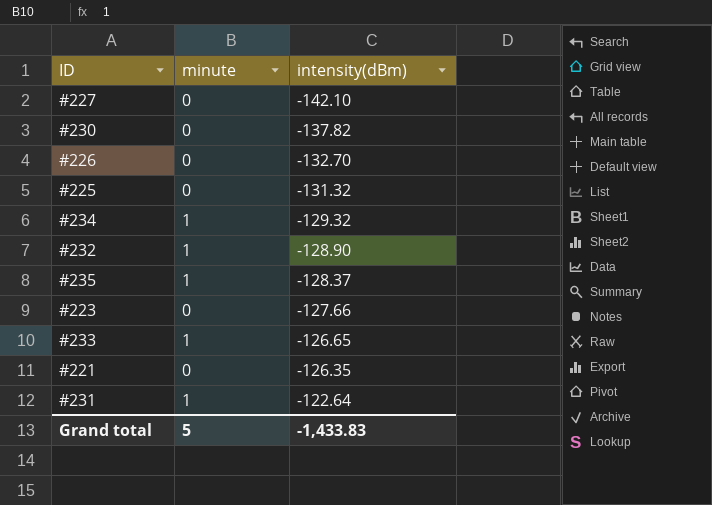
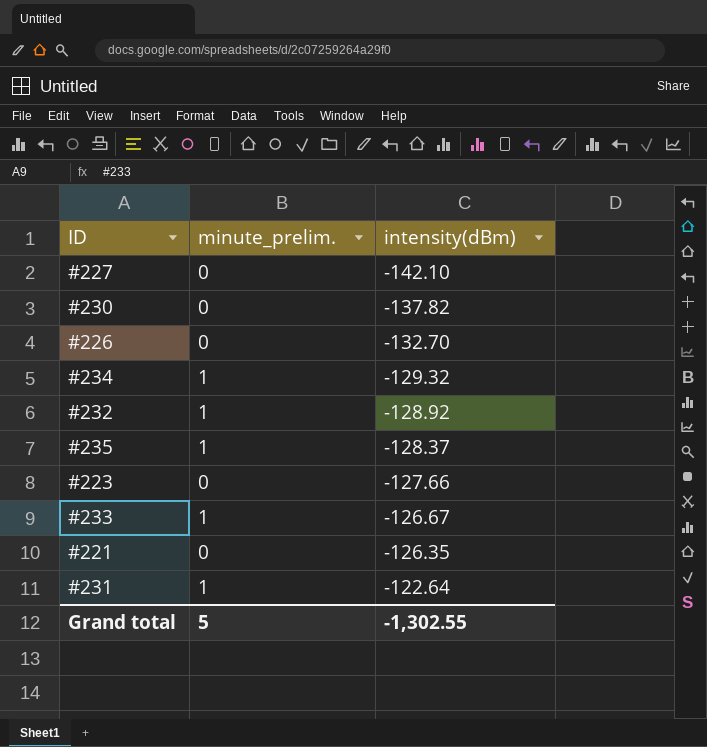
column name: minute -> minute_prelim.
row #225: 0 | -131.32 -> none
#232 | intensity(dBm): -128.90 -> -128.92
#233 | intensity(dBm): -126.65 -> -126.67
Grand total | intensity(dBm): -1,433.83 -> -1,302.55

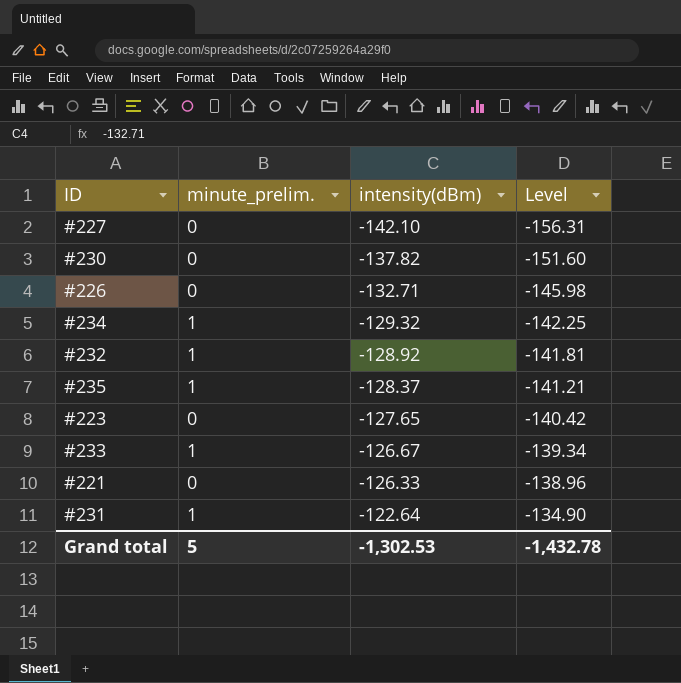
column Level | formula: none -> [intensity(dBm)] * 1.1
#226 | intensity(dBm): -132.70 -> -132.71
#223 | intensity(dBm): -127.66 -> -127.65
#221 | intensity(dBm): -126.35 -> -126.33
Grand total | intensity(dBm): -1,302.55 -> -1,302.53

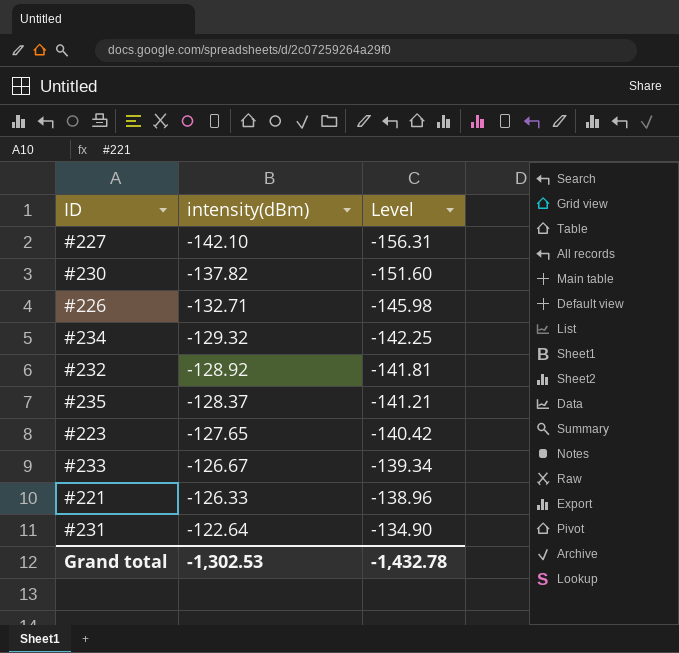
column minute_prelim. | position: 2 -> none

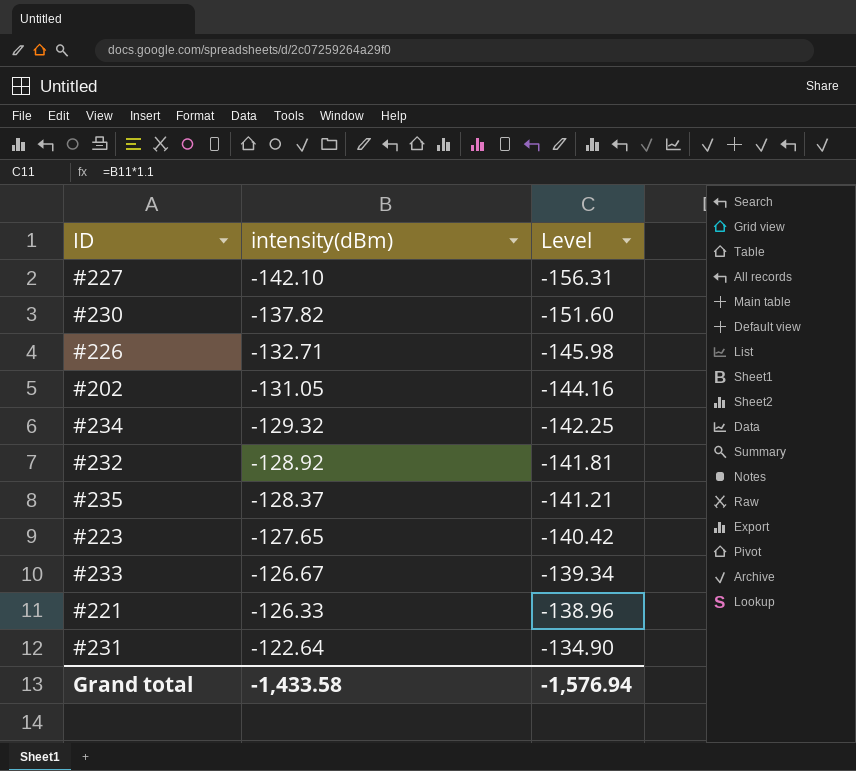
row #202: none -> -131.05 | -144.16
Grand total | intensity(dBm): -1,302.53 -> -1,433.58
Grand total | Level: -1,432.78 -> -1,576.94

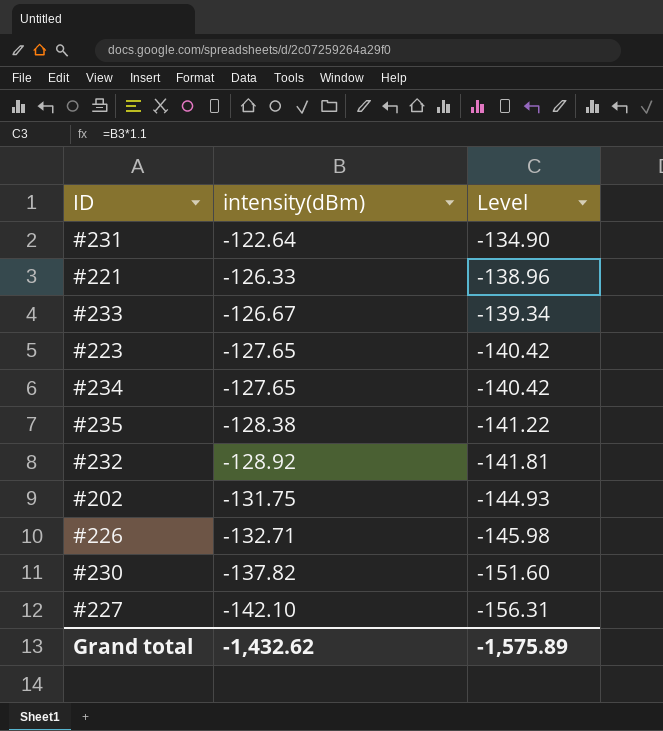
row order: intensity(dBm) ascending -> intensity(dBm) descending
#234 | intensity(dBm): -129.32 -> -127.65
#234 | Level: -142.25 -> -140.42
#235 | intensity(dBm): -128.37 -> -128.38
#235 | Level: -141.21 -> -141.22
#202 | intensity(dBm): -131.05 -> -131.75
#202 | Level: -144.16 -> -144.93
Grand total | intensity(dBm): -1,433.58 -> -1,432.62
Grand total | Level: -1,576.94 -> -1,575.89

